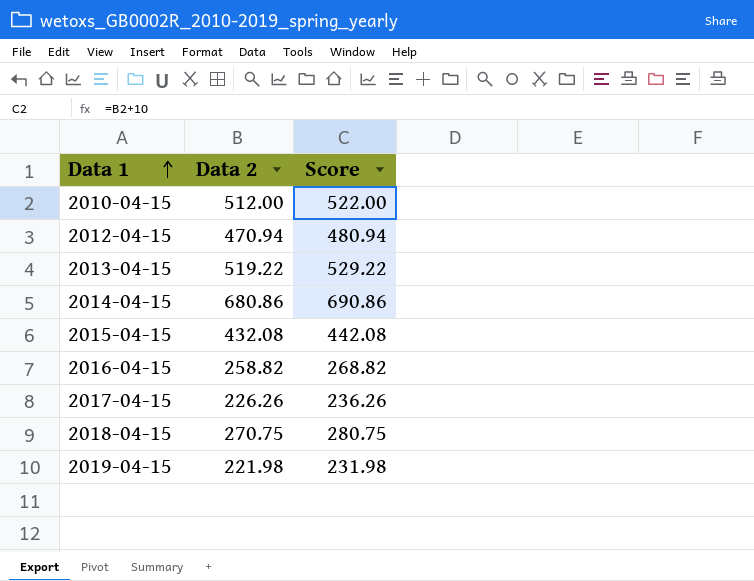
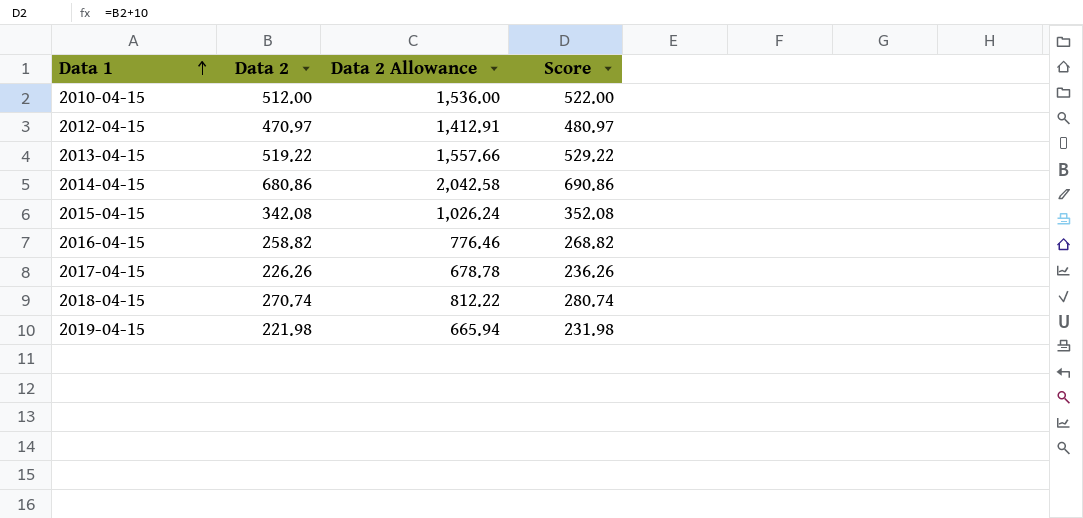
column Data 2 Allowance | formula: none -> [Data 2] * 3
2012-04-15 | Data 2: 470.94 -> 470.97
2012-04-15 | Score: 480.94 -> 480.97
2015-04-15 | Data 2: 432.08 -> 342.08
2015-04-15 | Score: 442.08 -> 352.08
2018-04-15 | Data 2: 270.75 -> 270.74
2018-04-15 | Score: 280.75 -> 280.74

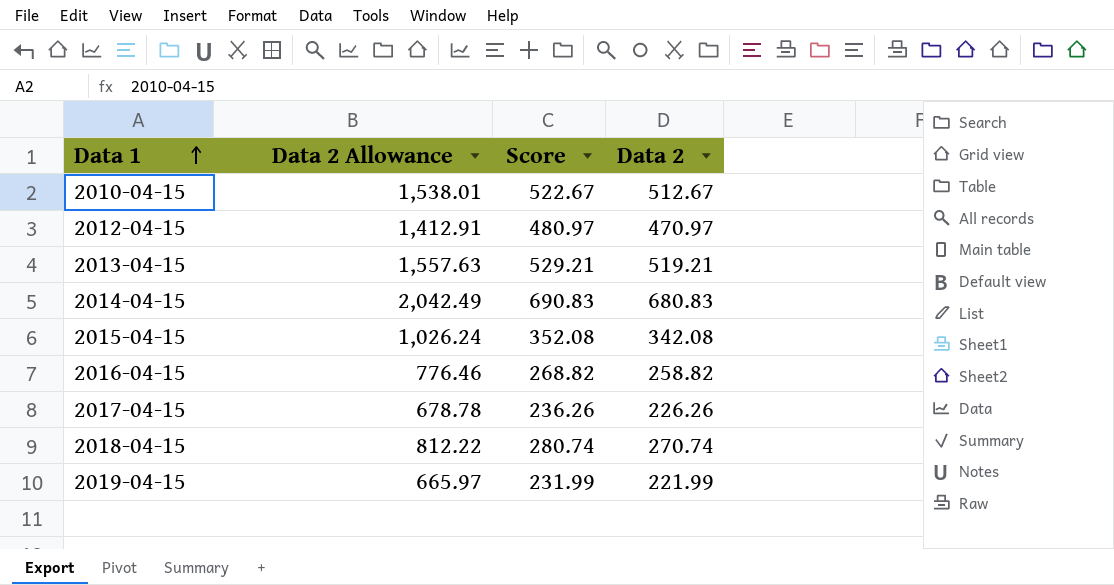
column Data 2 | position: 2 -> 4
2010-04-15 | Data 2 Allowance: 1,536.00 -> 1,538.01
2010-04-15 | Score: 522.00 -> 522.67
2010-04-15 | Data 2: 512.00 -> 512.67
2013-04-15 | Data 2 Allowance: 1,557.66 -> 1,557.63
2013-04-15 | Score: 529.22 -> 529.21
2013-04-15 | Data 2: 519.22 -> 519.21
2014-04-15 | Data 2 Allowance: 2,042.58 -> 2,042.49
2014-04-15 | Score: 690.86 -> 690.83
2014-04-15 | Data 2: 680.86 -> 680.83
2019-04-15 | Data 2 Allowance: 665.94 -> 665.97
2019-04-15 | Score: 231.98 -> 231.99
2019-04-15 | Data 2: 221.98 -> 221.99

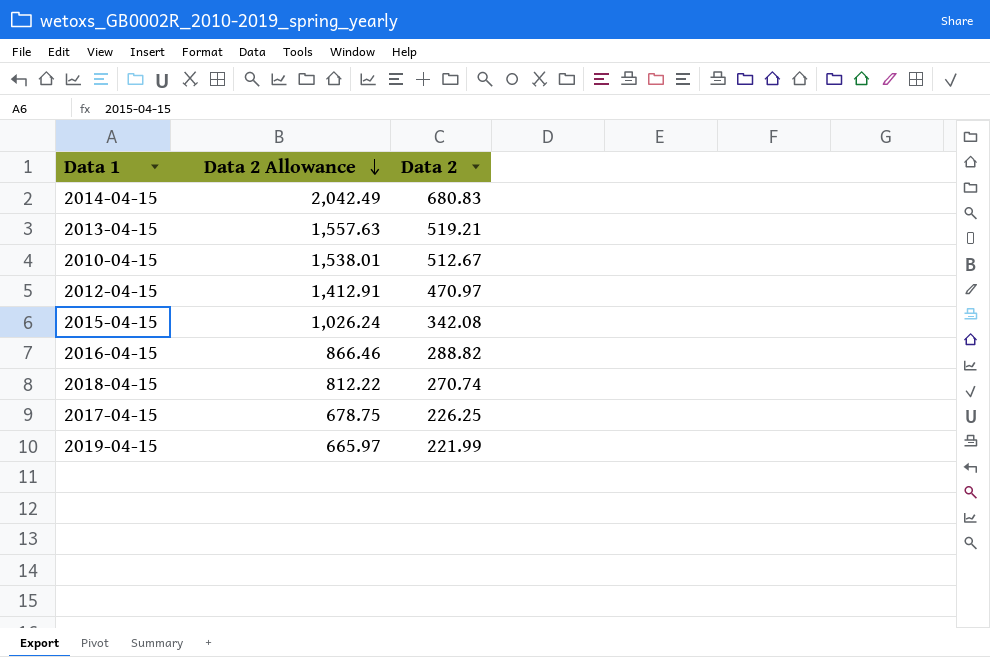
row order: Data 1 ascending -> Data 2 Allowance descending
column Score | formula: [Data 2] + 10 -> none
2016-04-15 | Data 2 Allowance: 776.46 -> 866.46
2016-04-15 | Data 2: 258.82 -> 288.82
2017-04-15 | Data 2 Allowance: 678.78 -> 678.75
2017-04-15 | Data 2: 226.26 -> 226.25

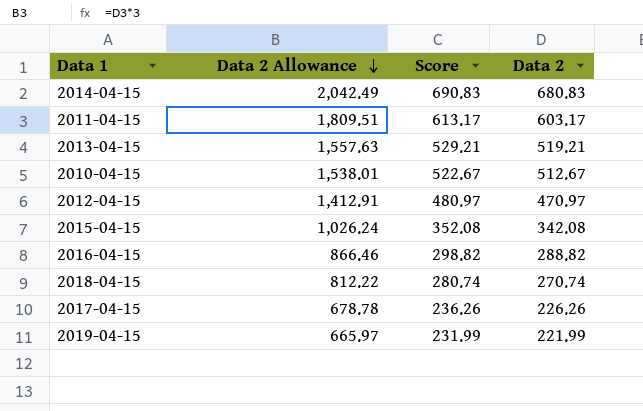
column Score | formula: none -> [Data 2] + 10
row 2011-04-15: none -> 1,809.51 | 613.17 | 603.17
2017-04-15 | Data 2 Allowance: 678.75 -> 678.78
2017-04-15 | Data 2: 226.25 -> 226.26

